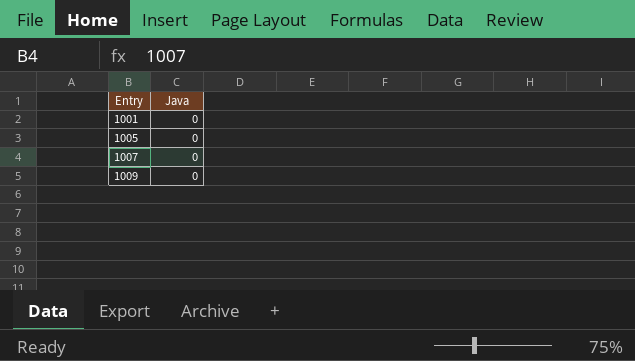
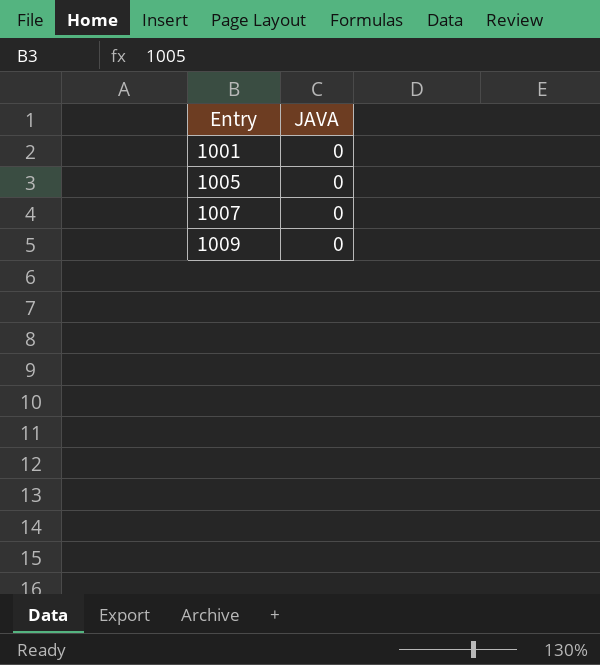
column name: Java -> JAVA

